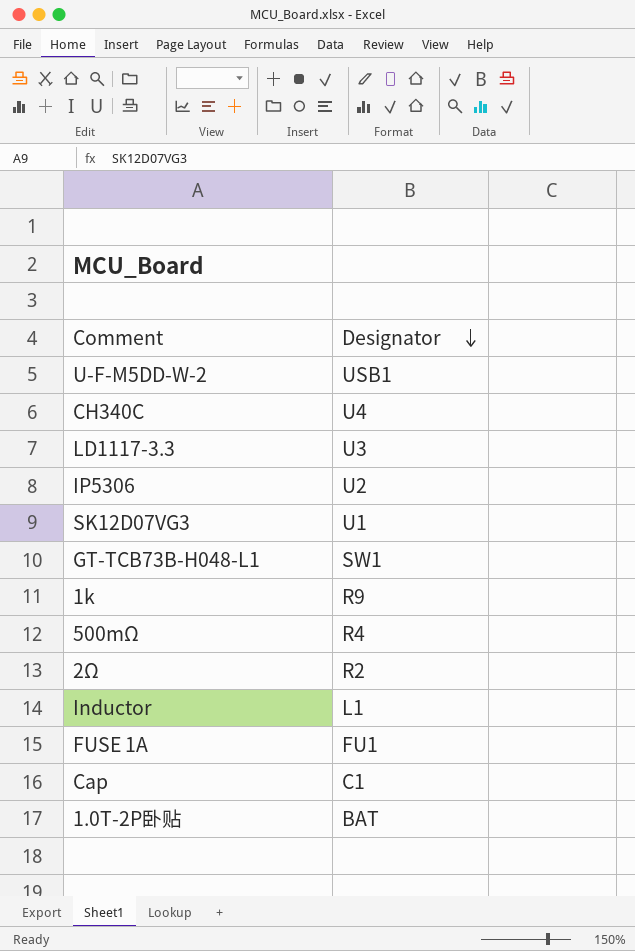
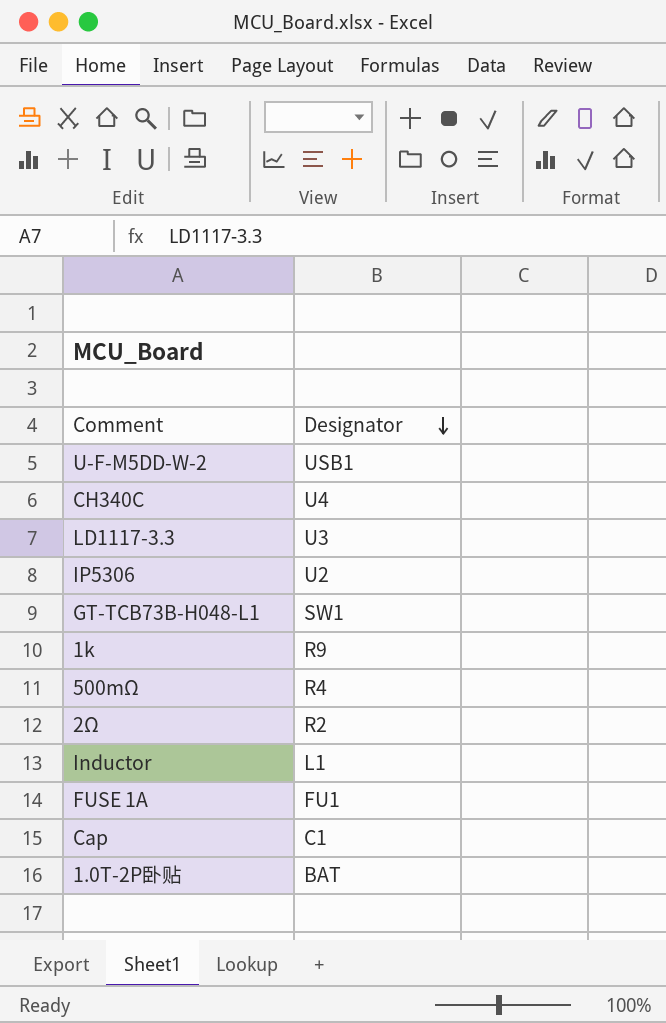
row SK12D07VG3: U1 -> none

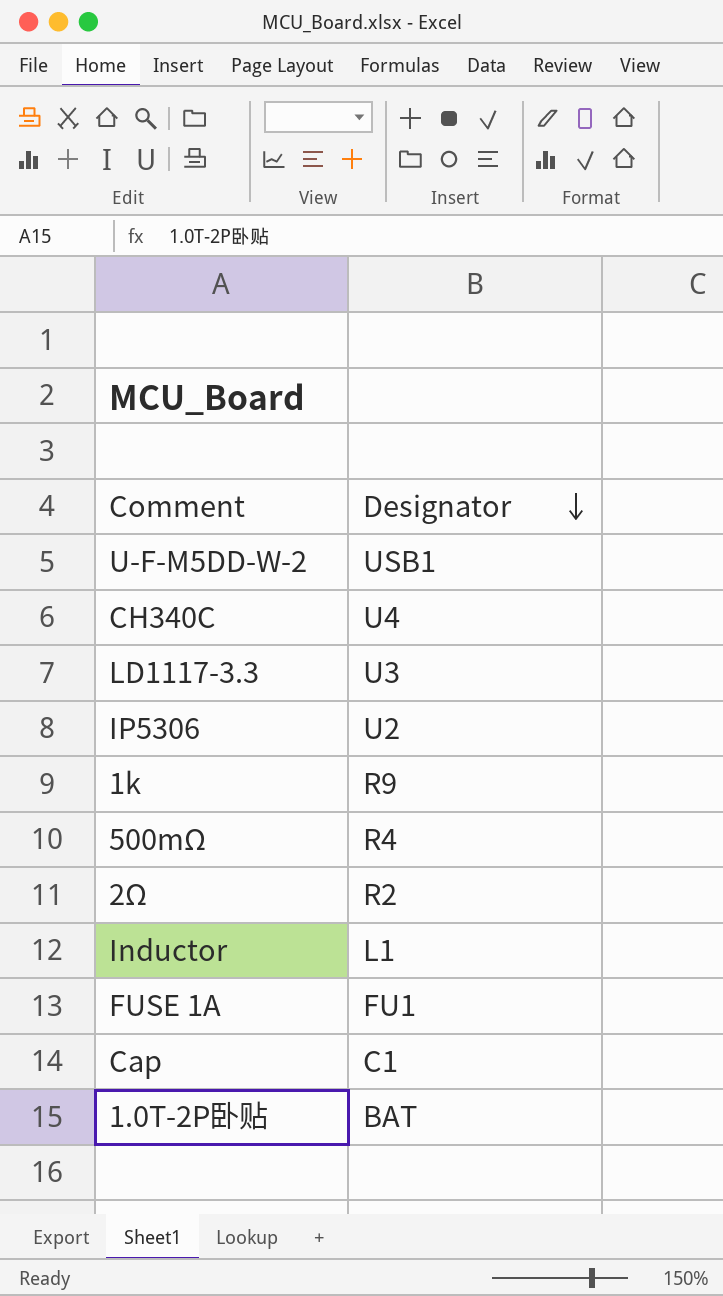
row GT-TCB73B-H048-L1: SW1 -> none

